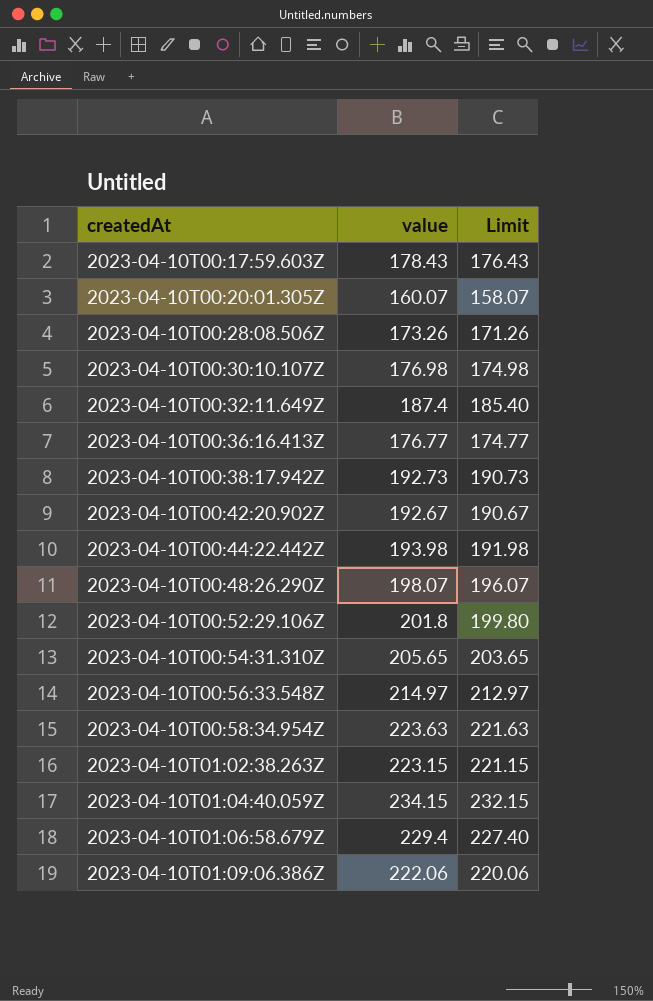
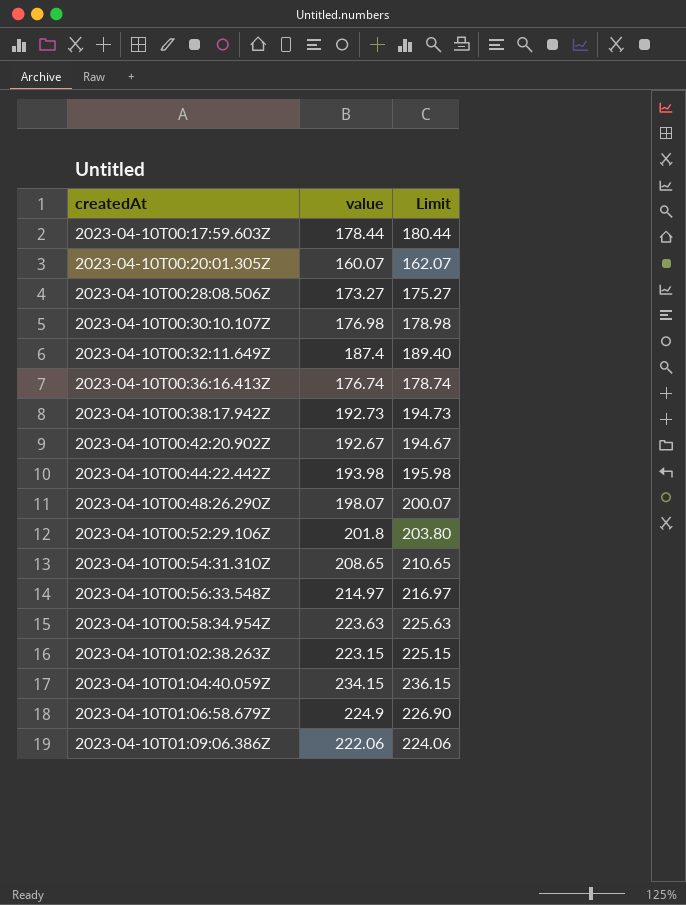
column Limit | formula: [value] - 2 -> [value] + 2
2023-04-10T00:17:59.603Z | value: 178.43 -> 178.44
2023-04-10T00:28:08.506Z | value: 173.26 -> 173.27
2023-04-10T00:36:16.413Z | value: 176.77 -> 176.74
2023-04-10T00:54:31.310Z | value: 205.65 -> 208.65
2023-04-10T01:06:58.679Z | value: 229.4 -> 224.9

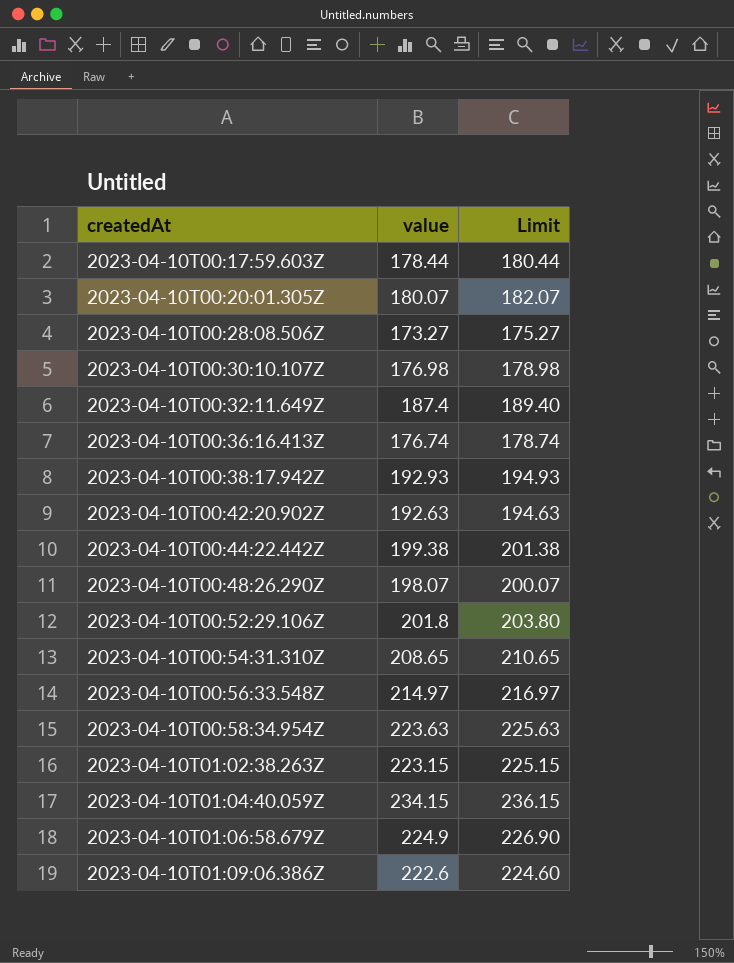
2023-04-10T00:20:01.305Z | value: 160.07 -> 180.07
2023-04-10T00:20:01.305Z | Limit: 162.07 -> 182.07
2023-04-10T00:38:17.942Z | value: 192.73 -> 192.93
2023-04-10T00:38:17.942Z | Limit: 194.73 -> 194.93
2023-04-10T00:42:20.902Z | value: 192.67 -> 192.63
2023-04-10T00:42:20.902Z | Limit: 194.67 -> 194.63
2023-04-10T00:44:22.442Z | value: 193.98 -> 199.38
2023-04-10T00:44:22.442Z | Limit: 195.98 -> 201.38
2023-04-10T01:09:06.386Z | value: 222.06 -> 222.6
2023-04-10T01:09:06.386Z | Limit: 224.06 -> 224.60

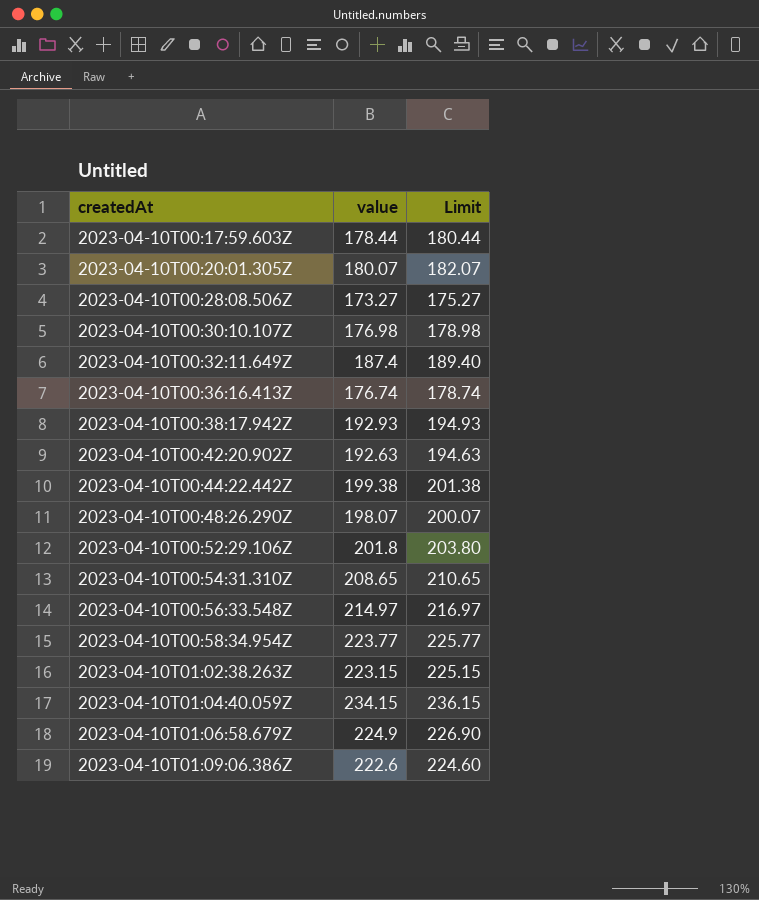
2023-04-10T00:58:34.954Z | value: 223.63 -> 223.77
2023-04-10T00:58:34.954Z | Limit: 225.63 -> 225.77

